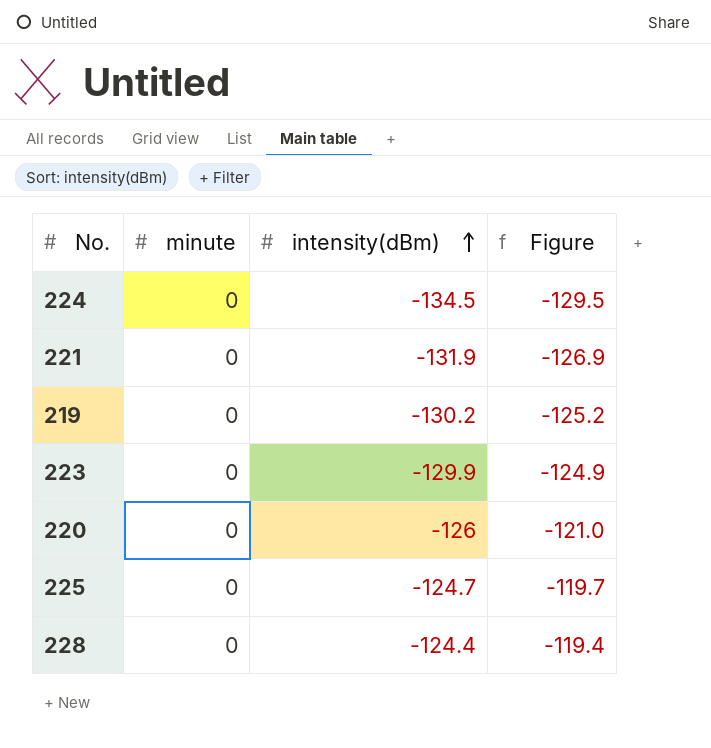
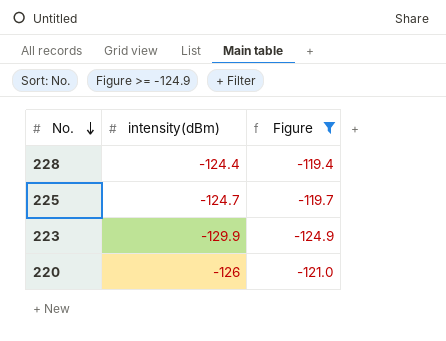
filter: none -> Figure >= -124.9
row order: intensity(dBm) ascending -> No. descending
column minute | position: 2 -> none

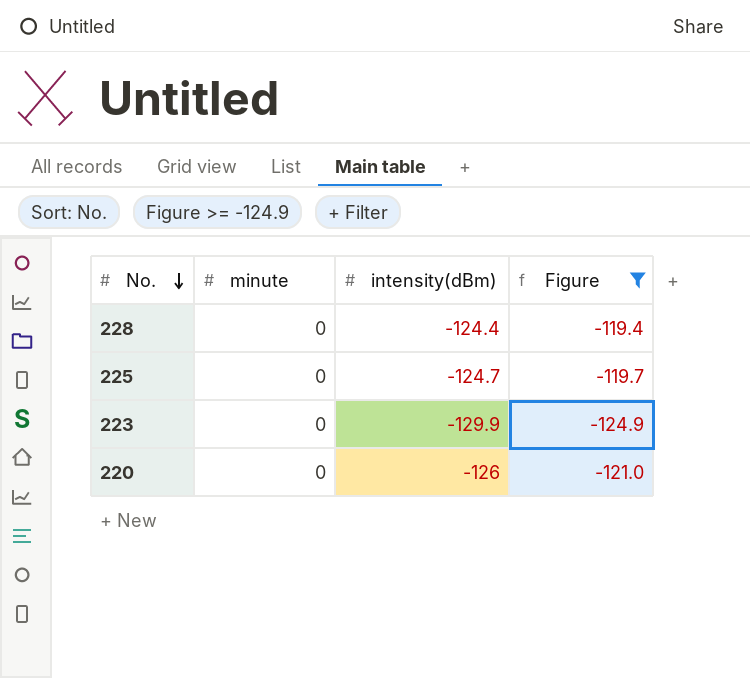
column minute | position: none -> 2

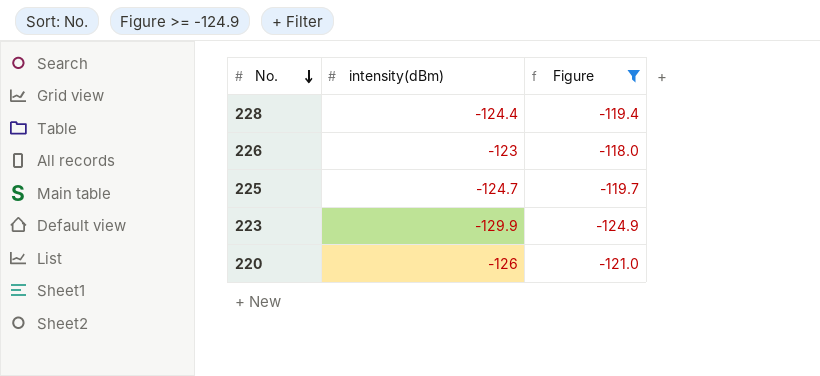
column minute | position: 2 -> none
row 226: none -> -123 | -118.0

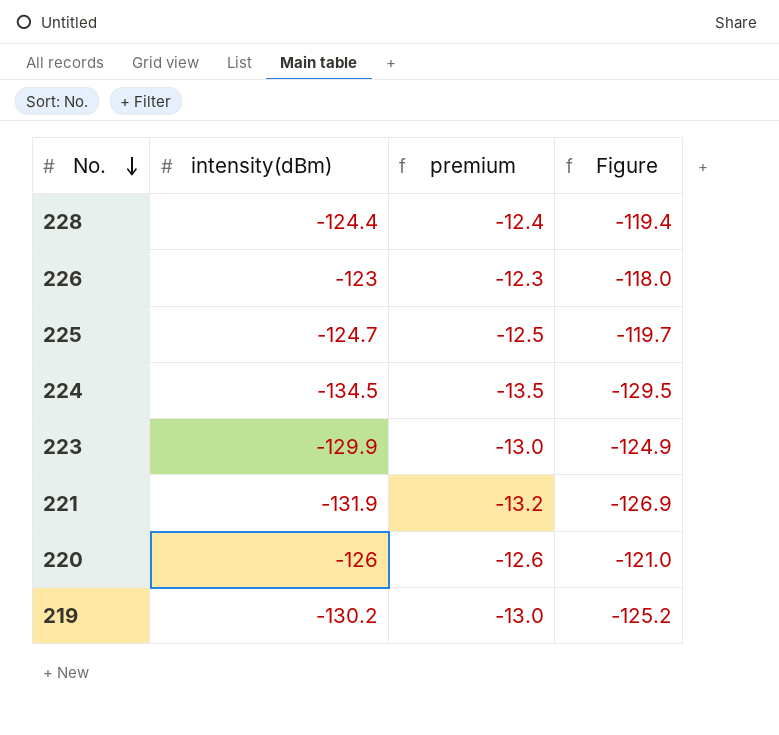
filter: Figure >= -124.9 -> none
column premium | formula: none -> [intensity(dBm)] * 0.1

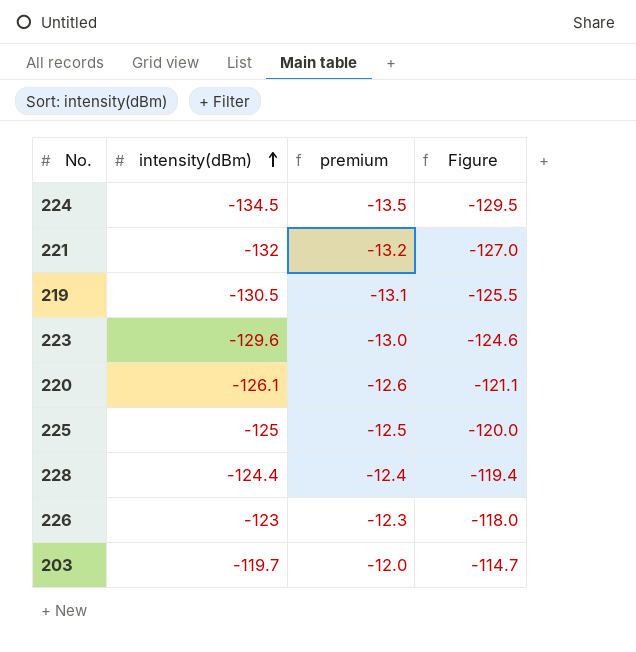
row order: No. descending -> intensity(dBm) ascending
221 | intensity(dBm): -131.9 -> -132
221 | Figure: -126.9 -> -127.0
219 | intensity(dBm): -130.2 -> -130.5
219 | premium: -13.0 -> -13.1
219 | Figure: -125.2 -> -125.5
223 | intensity(dBm): -129.9 -> -129.6
223 | Figure: -124.9 -> -124.6
220 | intensity(dBm): -126 -> -126.1
220 | Figure: -121.0 -> -121.1
225 | intensity(dBm): -124.7 -> -125
225 | Figure: -119.7 -> -120.0
row 203: none -> -119.7 | -12.0 | -114.7

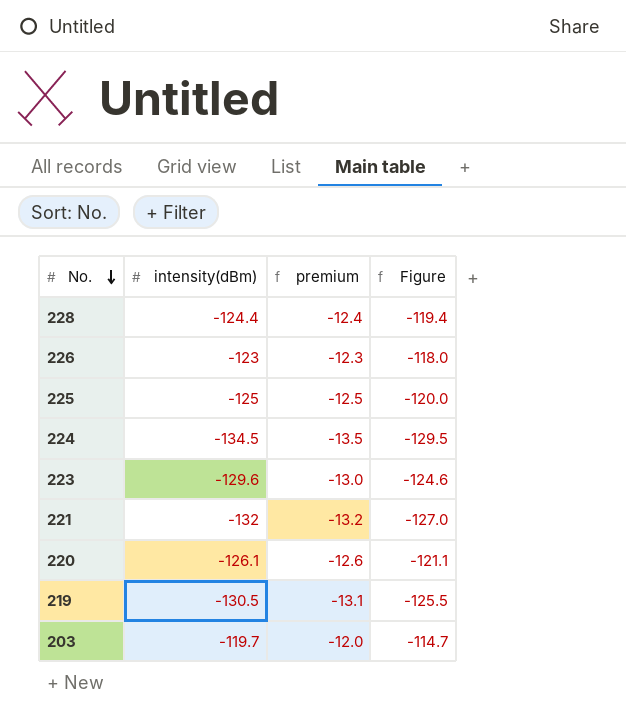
row order: intensity(dBm) ascending -> No. descending

